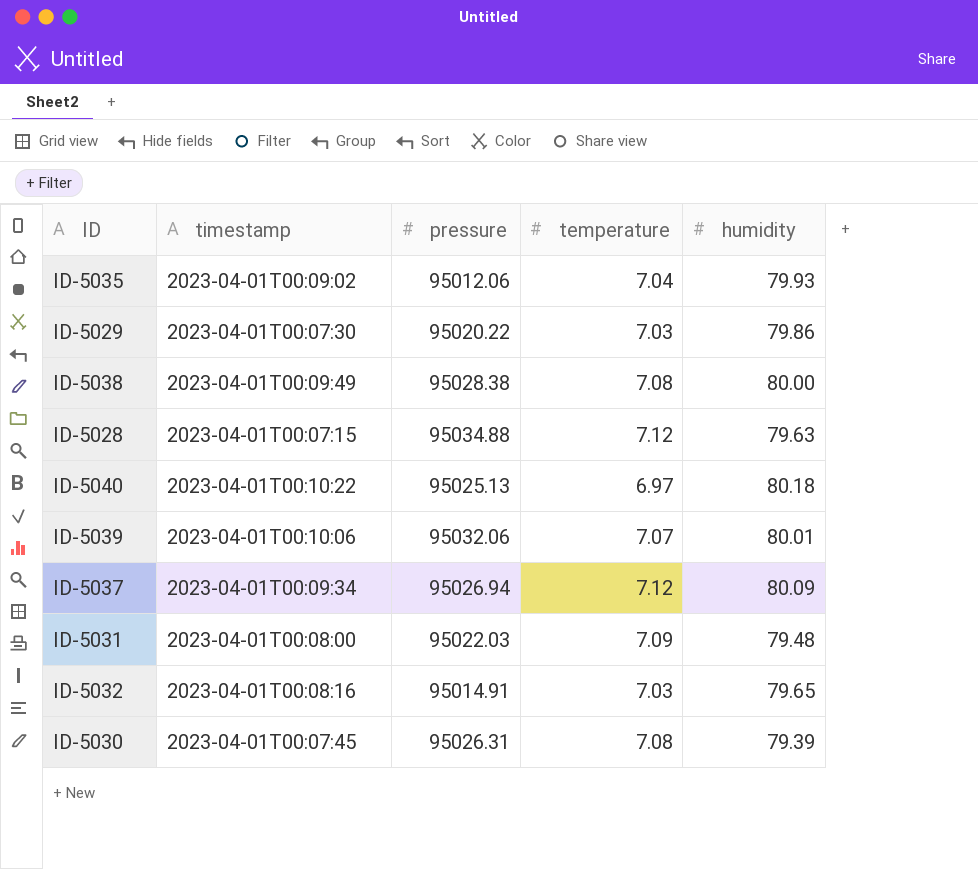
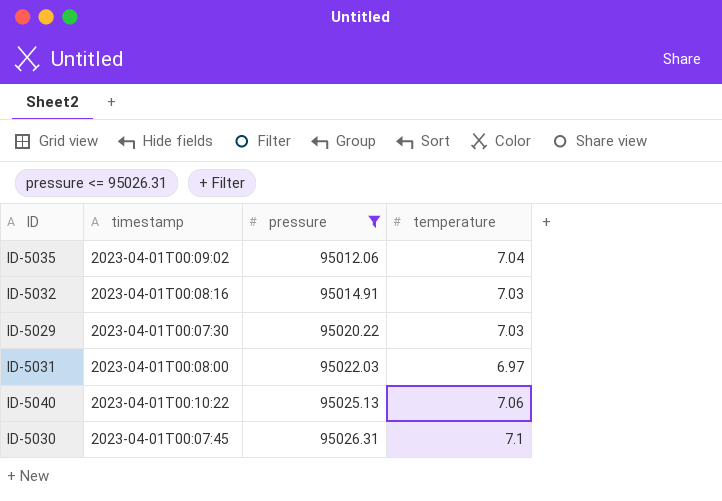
filter: none -> pressure <= 95026.31
row order: none -> pressure ascending
column humidity | position: 5 -> none
ID-5031 | temperature: 7.09 -> 6.97
ID-5040 | temperature: 6.97 -> 7.06
ID-5030 | temperature: 7.08 -> 7.1

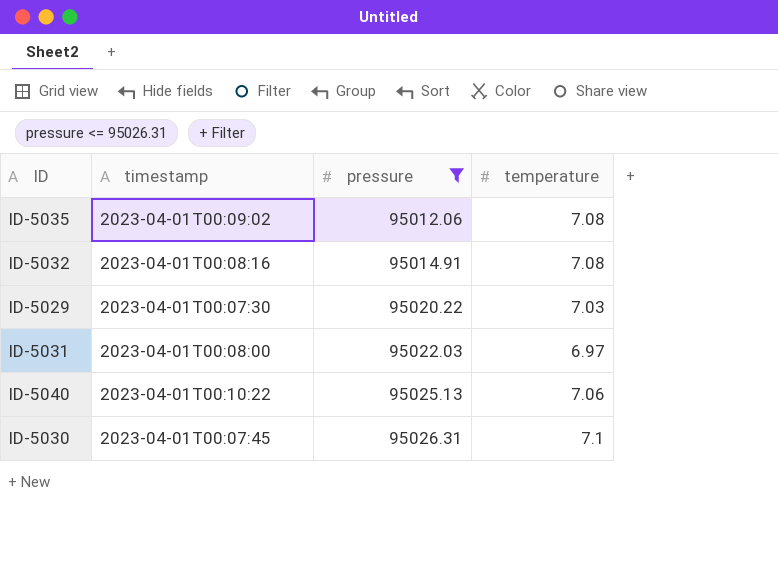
ID-5035 | temperature: 7.04 -> 7.08
ID-5032 | temperature: 7.03 -> 7.08

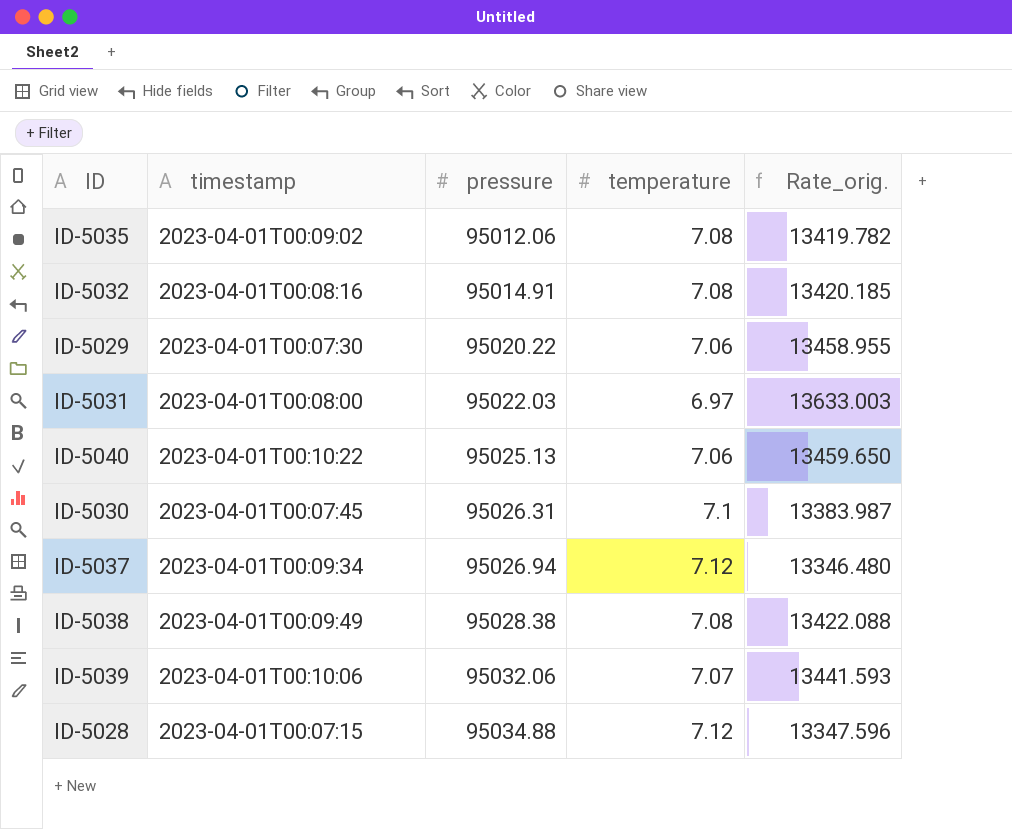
filter: pressure <= 95026.31 -> none
column Rate_orig. | formula: none -> [pressure] / [temperature]
ID-5029 | temperature: 7.03 -> 7.06

